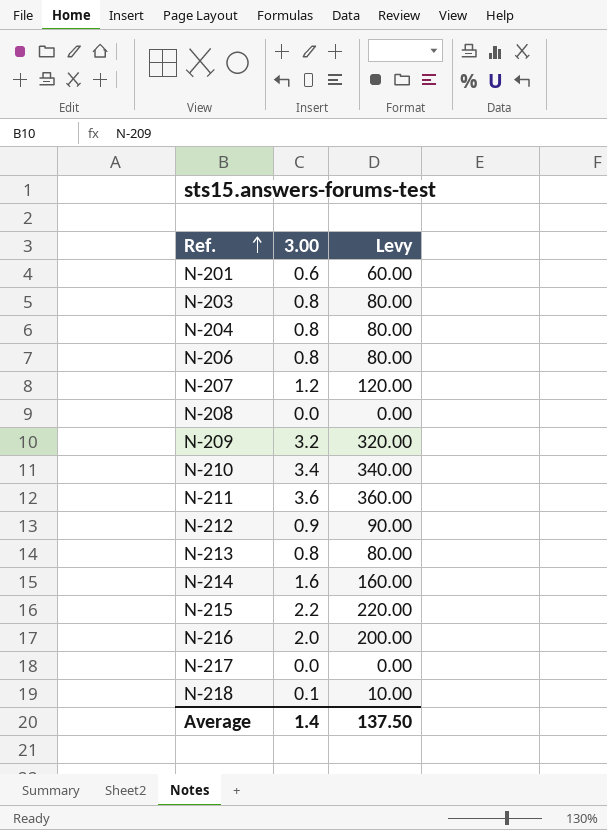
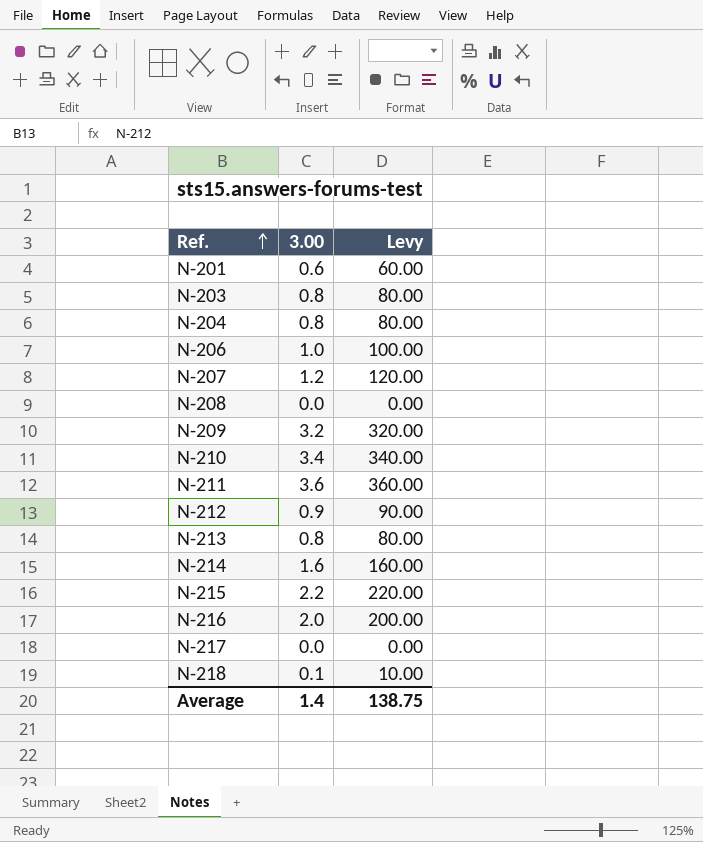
N-206 | 3.00: 0.8 -> 1.0
N-206 | Levy: 80.00 -> 100.00
Average | Levy: 137.50 -> 138.75

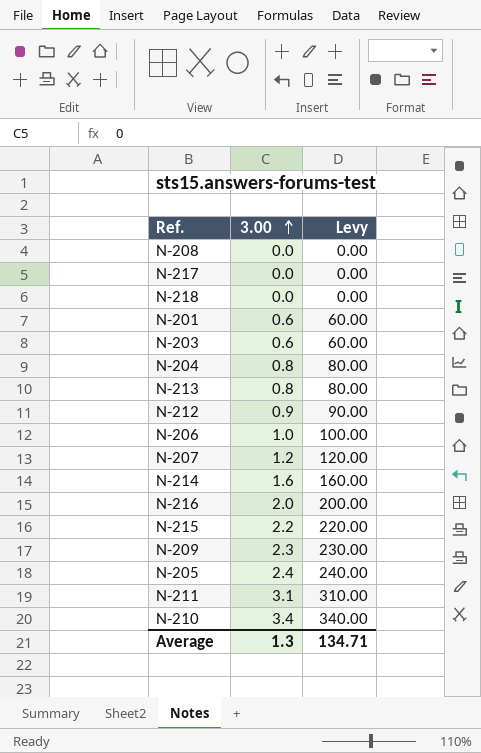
row order: Ref. ascending -> 3.00 ascending
N-218 | 3.00: 0.1 -> 0.0
N-218 | Levy: 10.00 -> 0.00
N-203 | 3.00: 0.8 -> 0.6
N-203 | Levy: 80.00 -> 60.00
N-209 | 3.00: 3.2 -> 2.3
N-209 | Levy: 320.00 -> 230.00
row N-205: none -> 2.4 | 240.00
N-211 | 3.00: 3.6 -> 3.1
N-211 | Levy: 360.00 -> 310.00
Average | 3.00: 1.4 -> 1.3
Average | Levy: 138.75 -> 134.71

